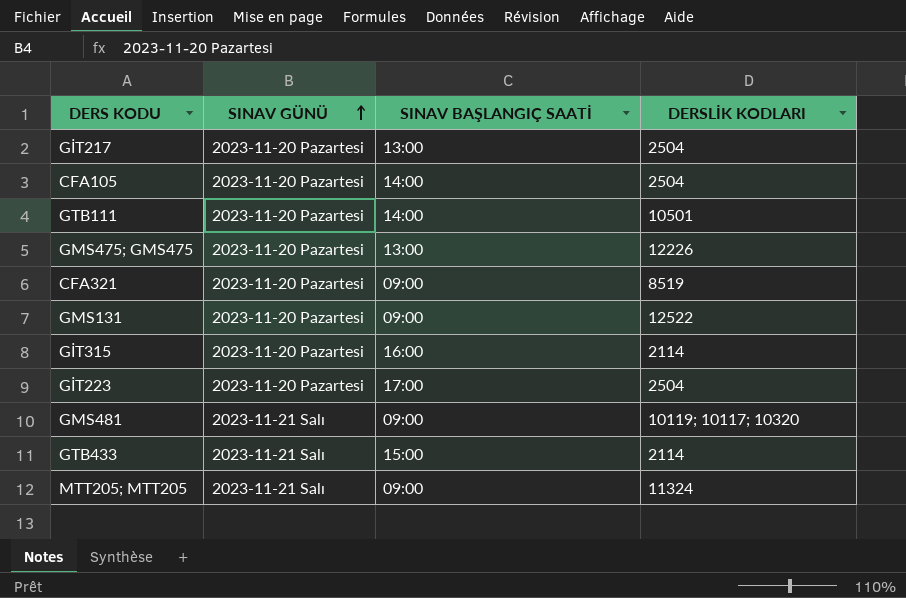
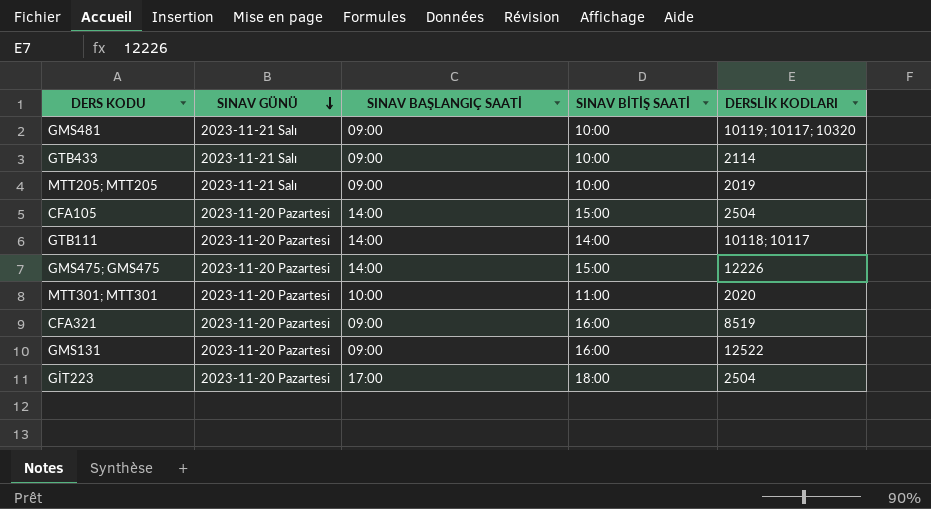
row order: SINAV GÜNÜ ascending -> SINAV GÜNÜ descending
column SINAV BİTİŞ SAATİ | position: none -> 4
row GİT217: 2023-11-20 Pazartesi | 13:00 | 2504 -> none
row GİT315: 2023-11-20 Pazartesi | 16:00 | 2114 -> none
GTB433 | SINAV BAŞLANGIÇ SAATİ: 15:00 -> 09:00
MTT205; MTT205 | DERSLİK KODLARI: 11324 -> 2019
GTB111 | DERSLİK KODLARI: 10501 -> 10118; 10117
GMS475; GMS475 | SINAV BAŞLANGIÇ SAATİ: 13:00 -> 14:00
row MTT301; MTT301: none -> 2023-11-20 Pazartesi | 10:00 | 11:00 | 2020

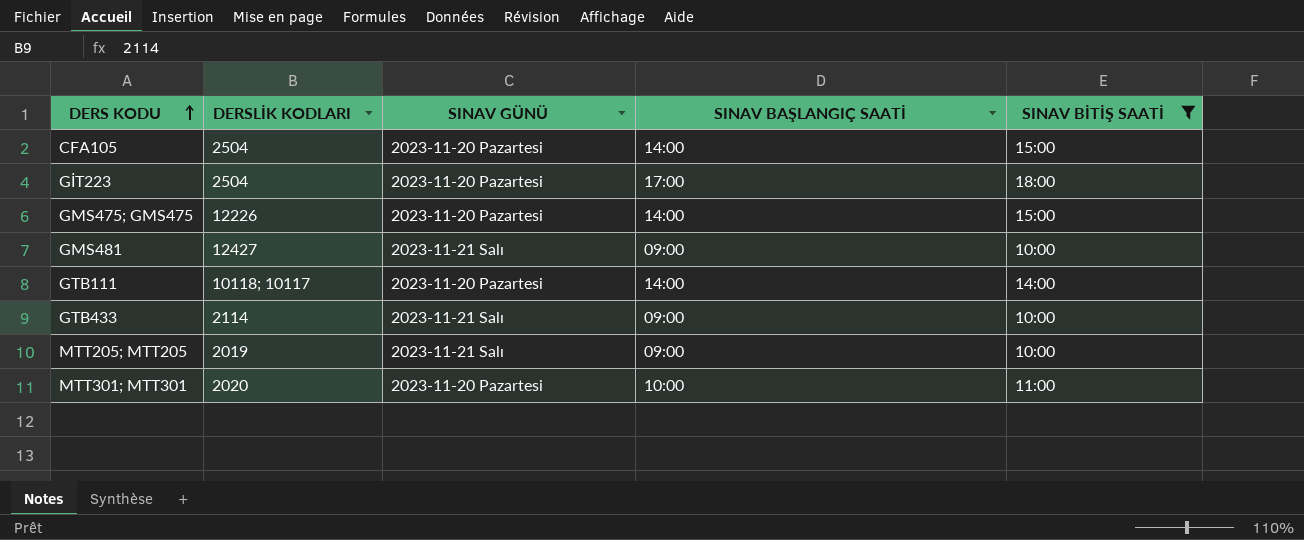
filter: none -> SINAV BİTİŞ SAATİ != 16:00
row order: SINAV GÜNÜ descending -> DERS KODU ascending
column DERSLİK KODLARI | position: 5 -> 2
GMS481 | DERSLİK KODLARI: 10119; 10117; 10320 -> 12427

